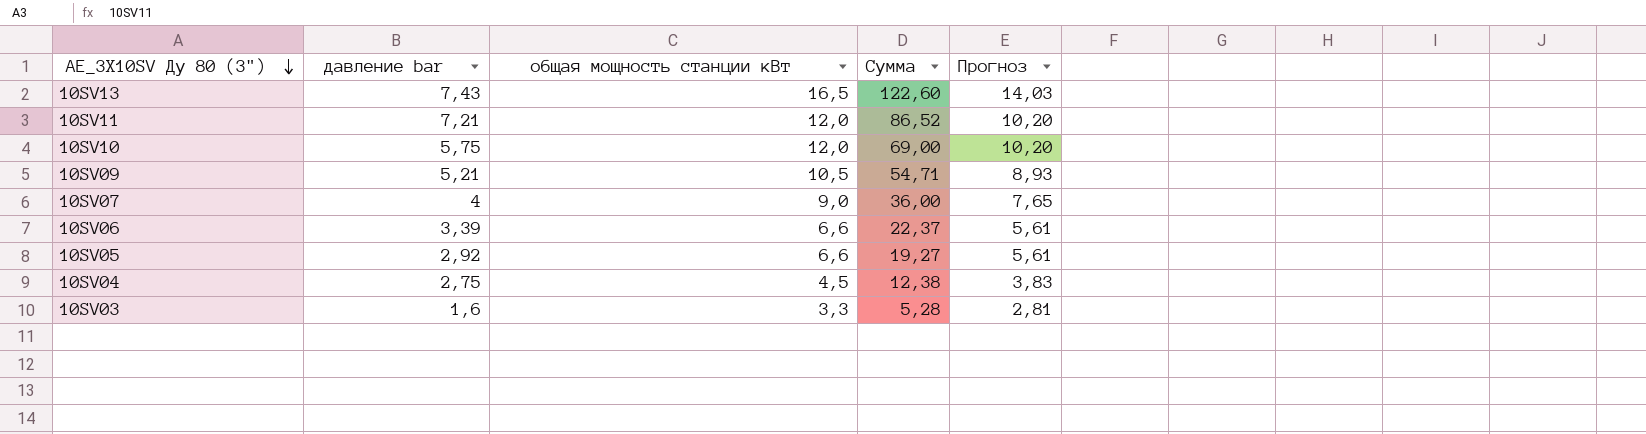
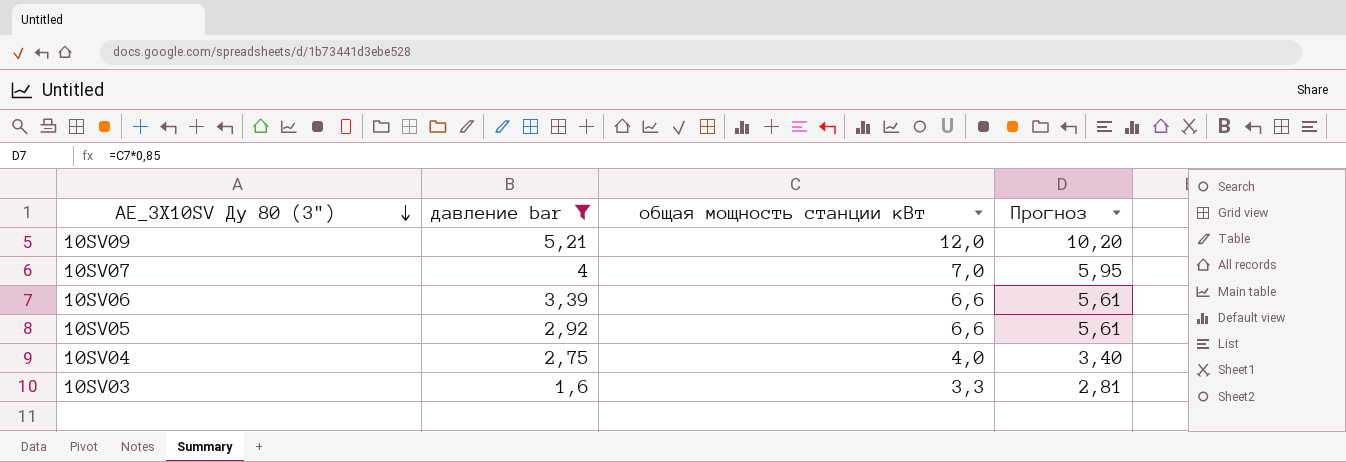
filter: none -> давление bar <= 5,21
column Сумма | formula: [давление bar] * [общая мощность станции кВт] -> none
10SV09 | общая мощность станции кВт: 10,5 -> 12,0
10SV09 | Прогноз: 8,93 -> 10,20
10SV07 | общая мощность станции кВт: 9,0 -> 7,0
10SV07 | Прогноз: 7,65 -> 5,95
10SV04 | общая мощность станции кВт: 4,5 -> 4,0
10SV04 | Прогноз: 3,83 -> 3,40

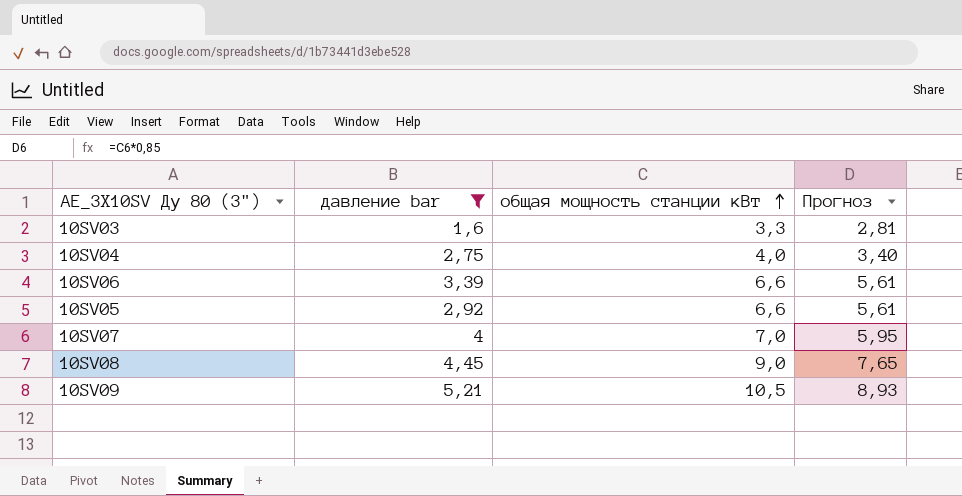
row order: AE_3X10SV Ду 80 (3") descending -> общая мощность станции кВт ascending
row 10SV08: none -> 4,45 | 9,0 | 7,65
10SV09 | общая мощность станции кВт: 12,0 -> 10,5
10SV09 | Прогноз: 10,20 -> 8,93

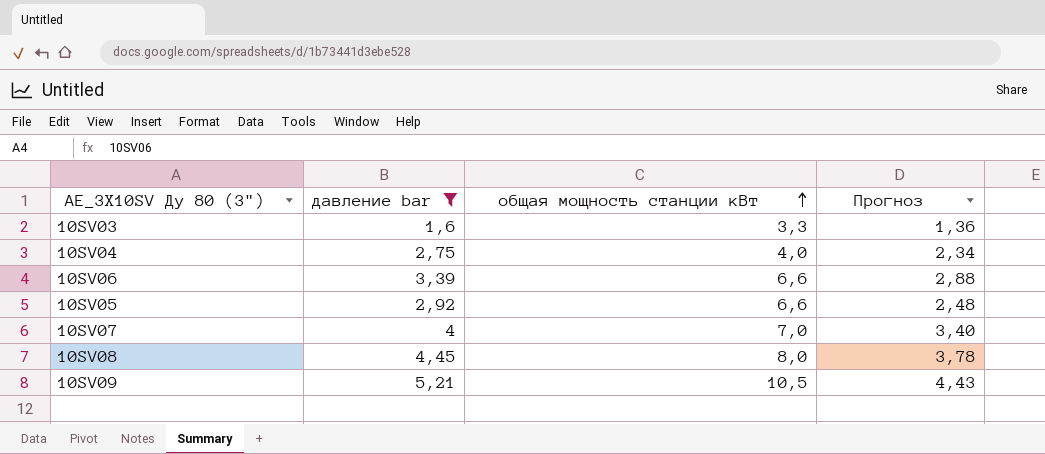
column Прогноз | formula: [общая мощность станции кВт] * 0,85 -> [давление bar] * 0,85
10SV08 | общая мощность станции кВт: 9,0 -> 8,0

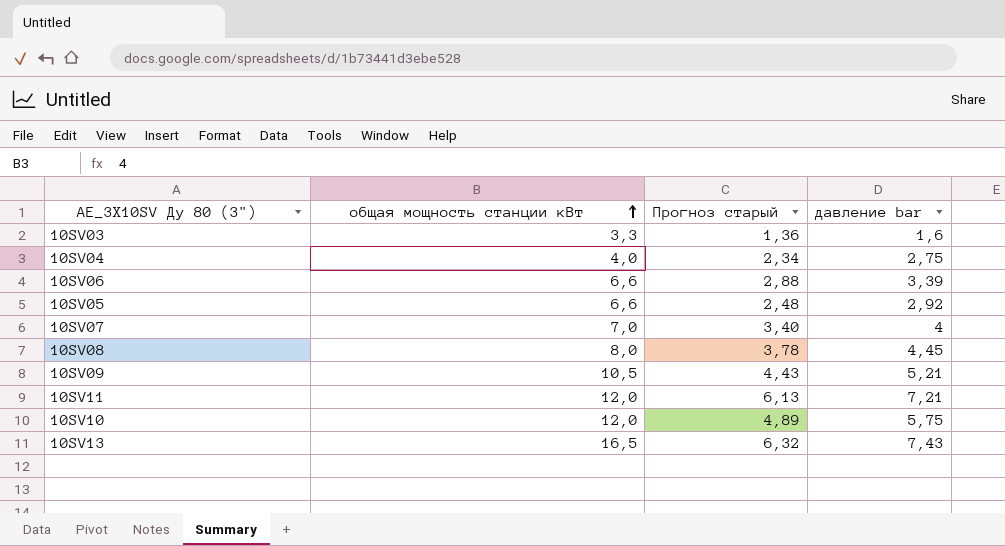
filter: давление bar <= 5,21 -> none
column name: Прогноз -> Прогноз старый
column давление bar | position: 2 -> 4

